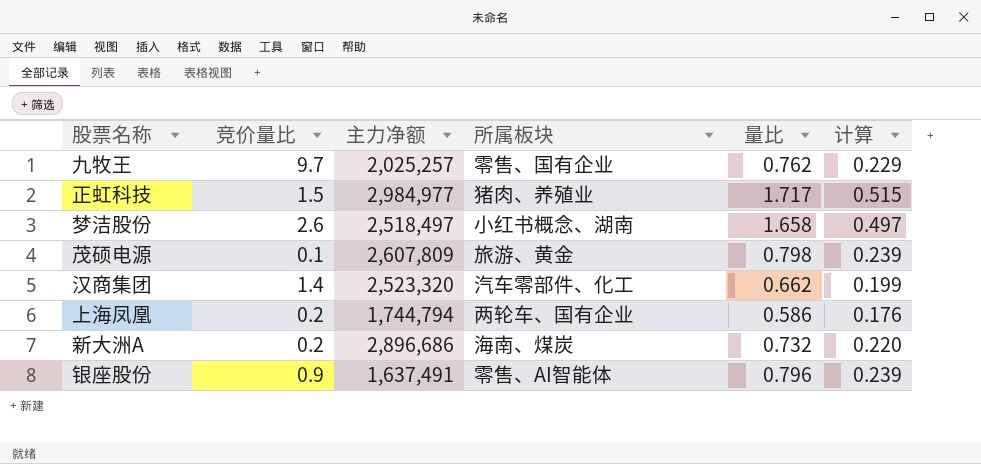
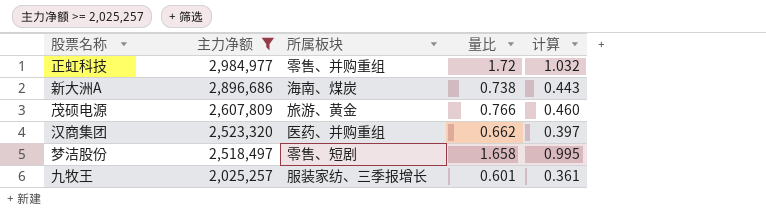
filter: none -> 主力净额 >= 2,025,257
row order: none -> 主力净额 descending
column 竞价量比 | position: 2 -> none
column 计算 | formula: [量比] * 0.3 -> [量比] * 0.6
正虹科技 | 所属板块: 猪肉、养殖业 -> 零售、并购重组
正虹科技 | 量比: 1.717 -> 1.72
新大洲A | 量比: 0.732 -> 0.738
茂硕电源 | 量比: 0.798 -> 0.766
汉商集团 | 所属板块: 汽车零部件、化工 -> 医药、并购重组
梦洁股份 | 所属板块: 小红书概念、湖南 -> 零售、短剧
九牧王 | 所属板块: 零售、国有企业 -> 服装家纺、三季报增长
九牧王 | 量比: 0.762 -> 0.601

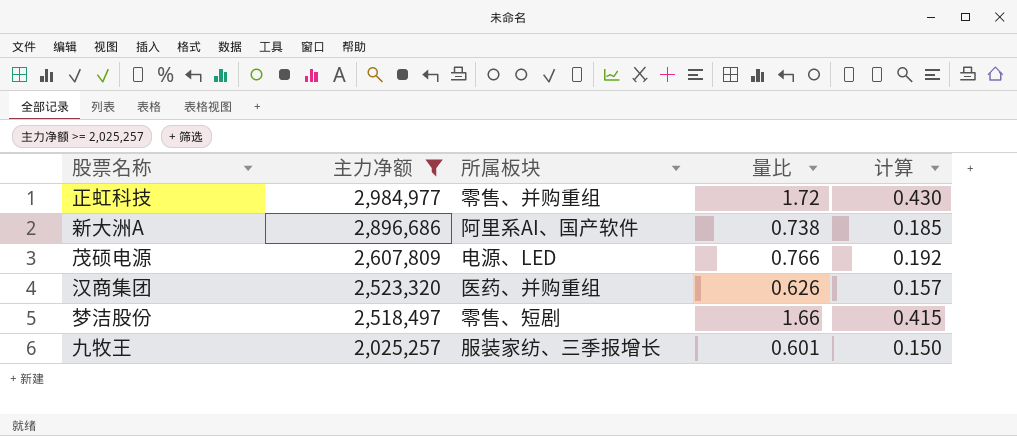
column 计算 | formula: [量比] * 0.6 -> [量比] * 0.25
新大洲A | 所属板块: 海南、煤炭 -> 阿里系AI、国产软件
茂硕电源 | 所属板块: 旅游、黄金 -> 电源、LED
汉商集团 | 量比: 0.662 -> 0.626
梦洁股份 | 量比: 1.658 -> 1.66

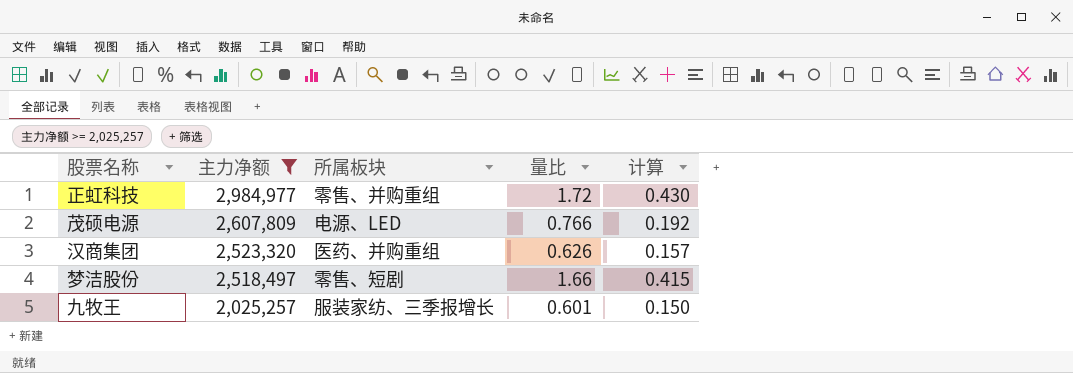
row 新大洲A: 2,896,686 | 阿里系AI、国产软件 | 0.738 | 0.185 -> none

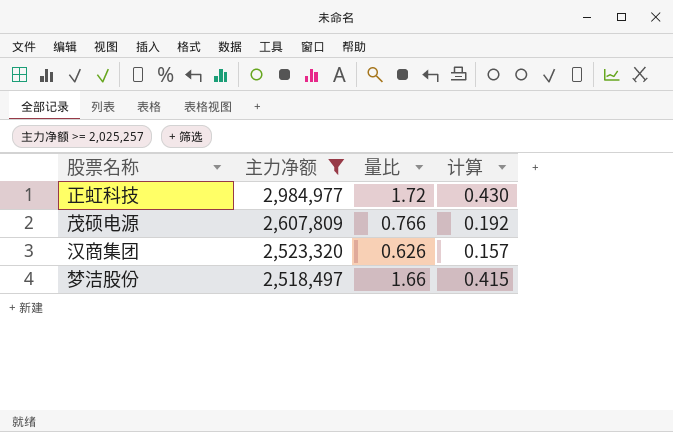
column 所属板块 | position: 3 -> none
row 九牧王: 2,025,257 | 服装家纺、三季报增长 | 0.601 | 0.150 -> none

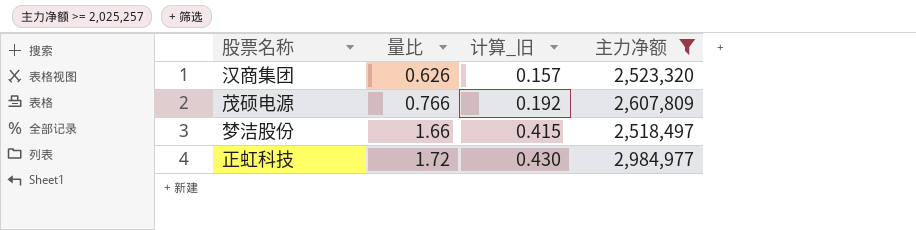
row order: 主力净额 descending -> 量比 ascending
column name: 计算 -> 计算_旧
column 主力净额 | position: 2 -> 4

